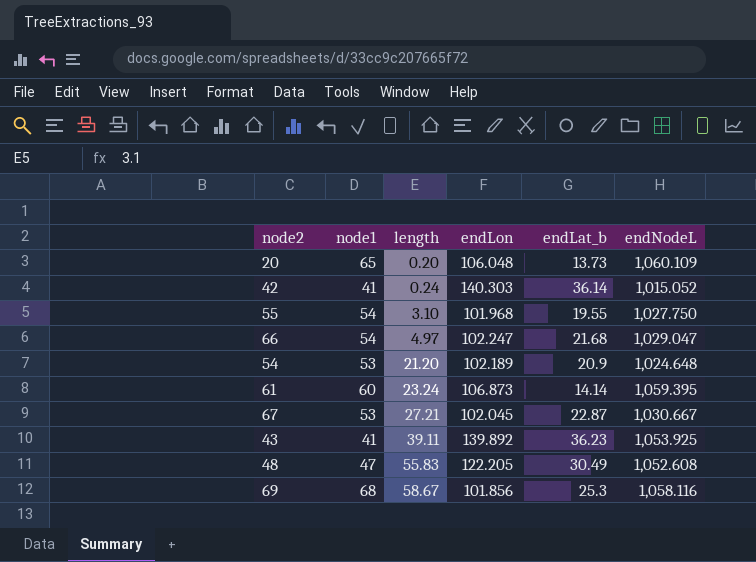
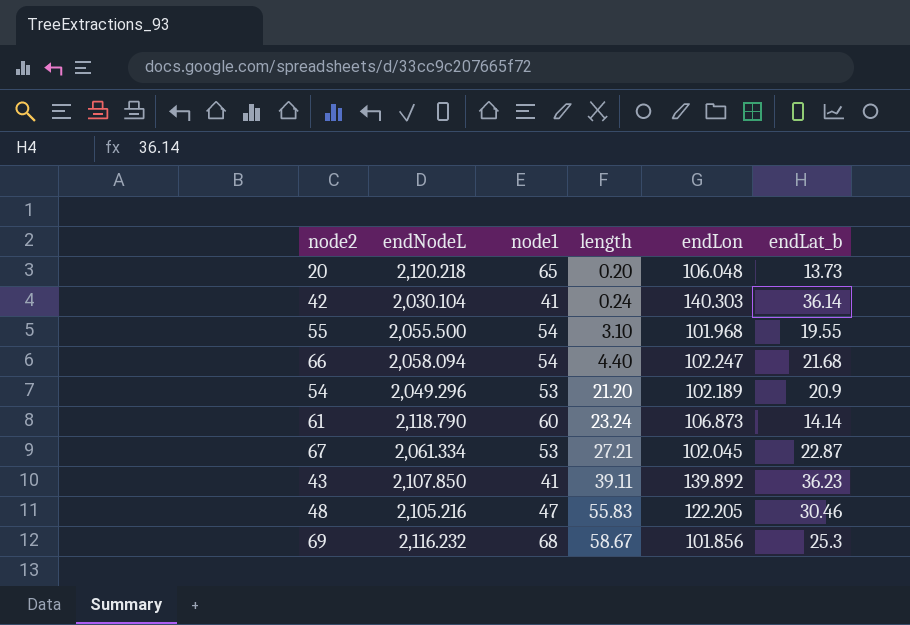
column endNodeL | position: 6 -> 2
20 | endNodeL: 1,060.109 -> 2,120.218
42 | endNodeL: 1,015.052 -> 2,030.104
55 | endNodeL: 1,027.750 -> 2,055.500
66 | endNodeL: 1,029.047 -> 2,058.094
66 | length: 4.97 -> 4.40
54 | endNodeL: 1,024.648 -> 2,049.296
61 | endNodeL: 1,059.395 -> 2,118.790
67 | endNodeL: 1,030.667 -> 2,061.334
43 | endNodeL: 1,053.925 -> 2,107.850
48 | endNodeL: 1,052.608 -> 2,105.216
48 | endLat_b: 30.49 -> 30.46
69 | endNodeL: 1,058.116 -> 2,116.232

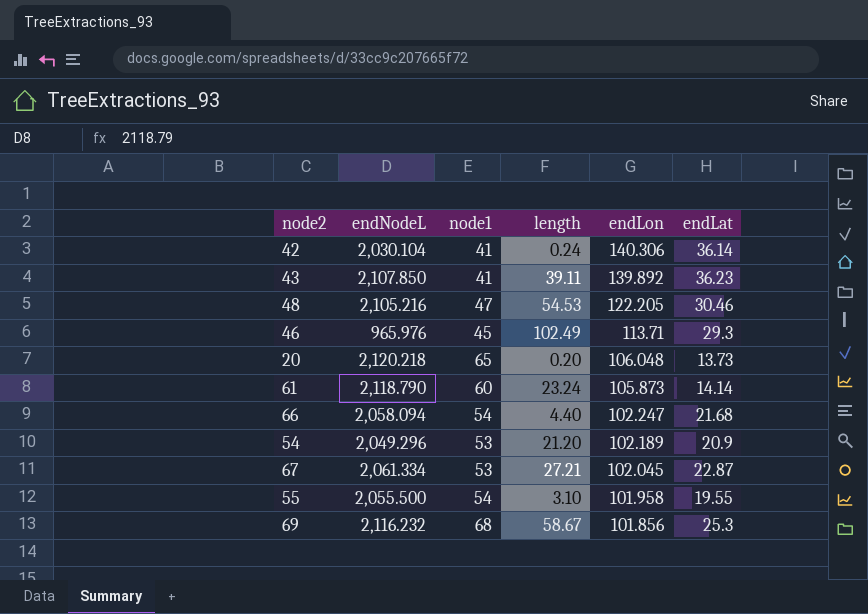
row order: length ascending -> endLon descending
column name: endLat_b -> endLat
42 | endLon: 140.303 -> 140.306
48 | length: 55.83 -> 54.53
row 46: none -> 965.976 | 45 | 102.49 | 113.71 | 29.3
61 | endLon: 106.873 -> 105.873
55 | endLon: 101.968 -> 101.958

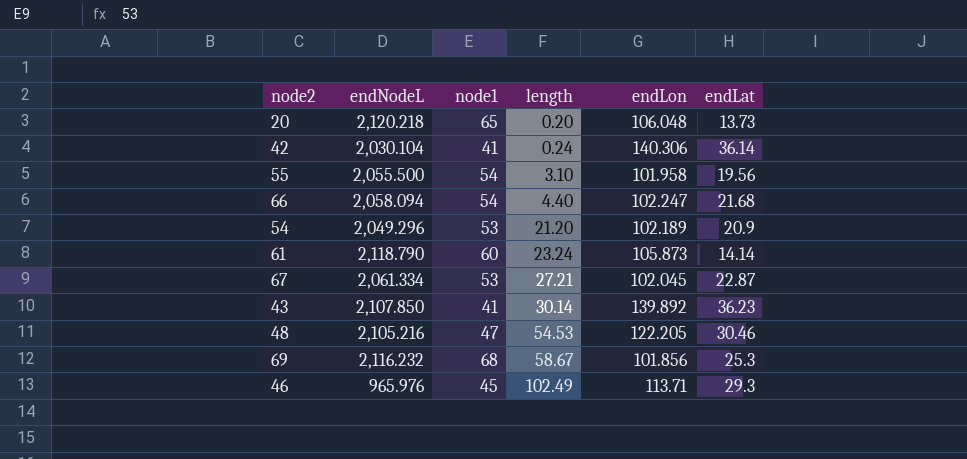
row order: endLon descending -> length ascending
55 | endLat: 19.55 -> 19.56
43 | length: 39.11 -> 30.14

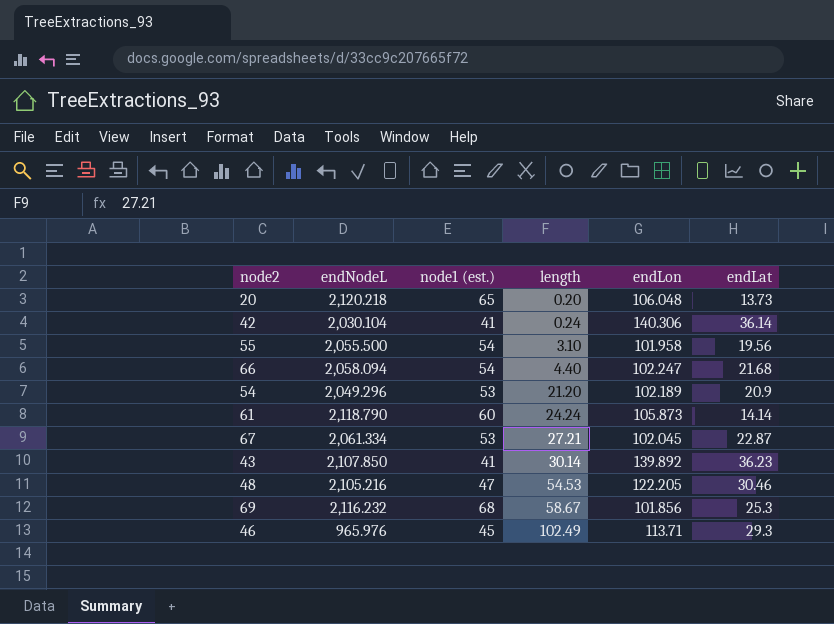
column name: node1 -> node1 (est.)
61 | length: 23.24 -> 24.24

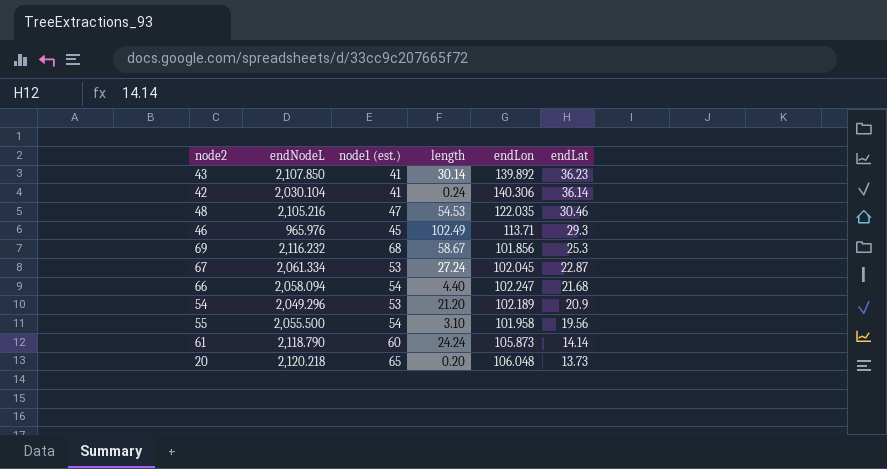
row order: length ascending -> endLat descending
48 | endLon: 122.205 -> 122.035
67 | length: 27.21 -> 27.24

